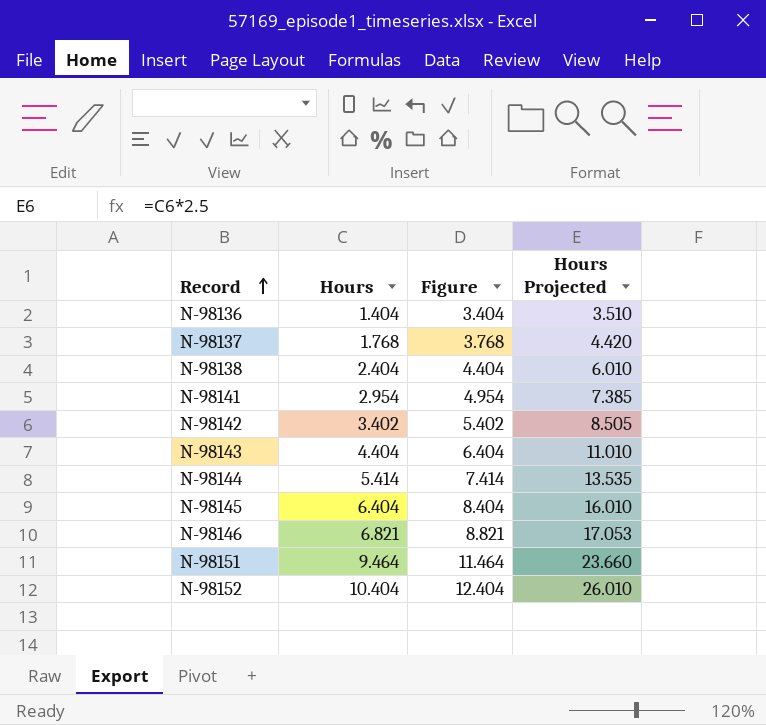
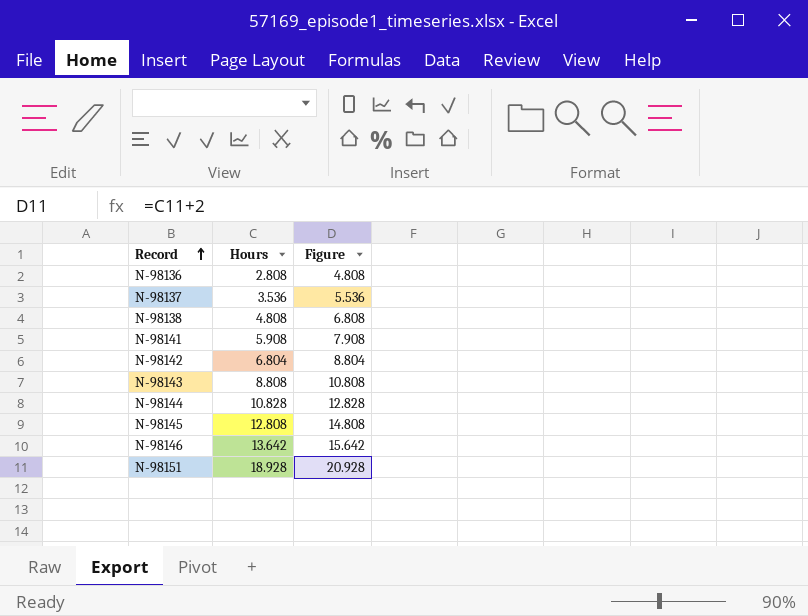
column Hours Projected | formula: [Hours] * 2.5 -> none
row N-98152: 10.404 | 12.404 | 26.010 -> none
N-98136 | Hours: 1.404 -> 2.808
N-98136 | Figure: 3.404 -> 4.808
N-98137 | Hours: 1.768 -> 3.536
N-98137 | Figure: 3.768 -> 5.536
N-98138 | Hours: 2.404 -> 4.808
N-98138 | Figure: 4.404 -> 6.808
N-98141 | Hours: 2.954 -> 5.908
N-98141 | Figure: 4.954 -> 7.908
N-98142 | Hours: 3.402 -> 6.804
N-98142 | Figure: 5.402 -> 8.804
N-98143 | Hours: 4.404 -> 8.808
N-98143 | Figure: 6.404 -> 10.808
N-98144 | Hours: 5.414 -> 10.828
N-98144 | Figure: 7.414 -> 12.828
N-98145 | Hours: 6.404 -> 12.808
N-98145 | Figure: 8.404 -> 14.808
N-98146 | Hours: 6.821 -> 13.642
N-98146 | Figure: 8.821 -> 15.642
N-98151 | Hours: 9.464 -> 18.928
N-98151 | Figure: 11.464 -> 20.928

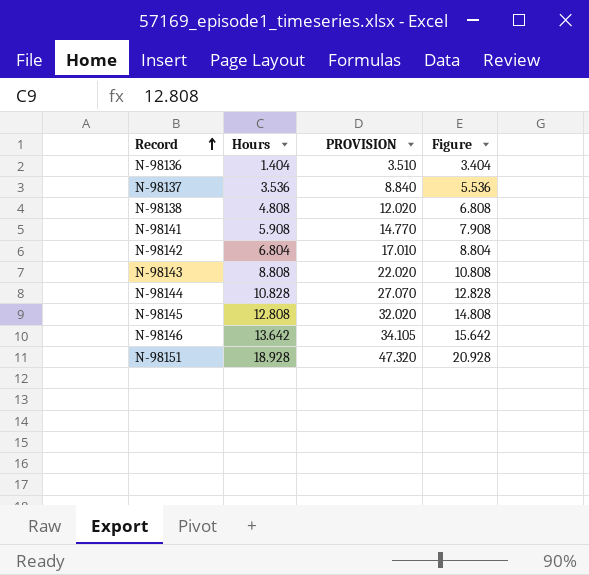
column PROVISION | formula: none -> [Hours] * 2.5
N-98136 | Hours: 2.808 -> 1.404
N-98136 | Figure: 4.808 -> 3.404

